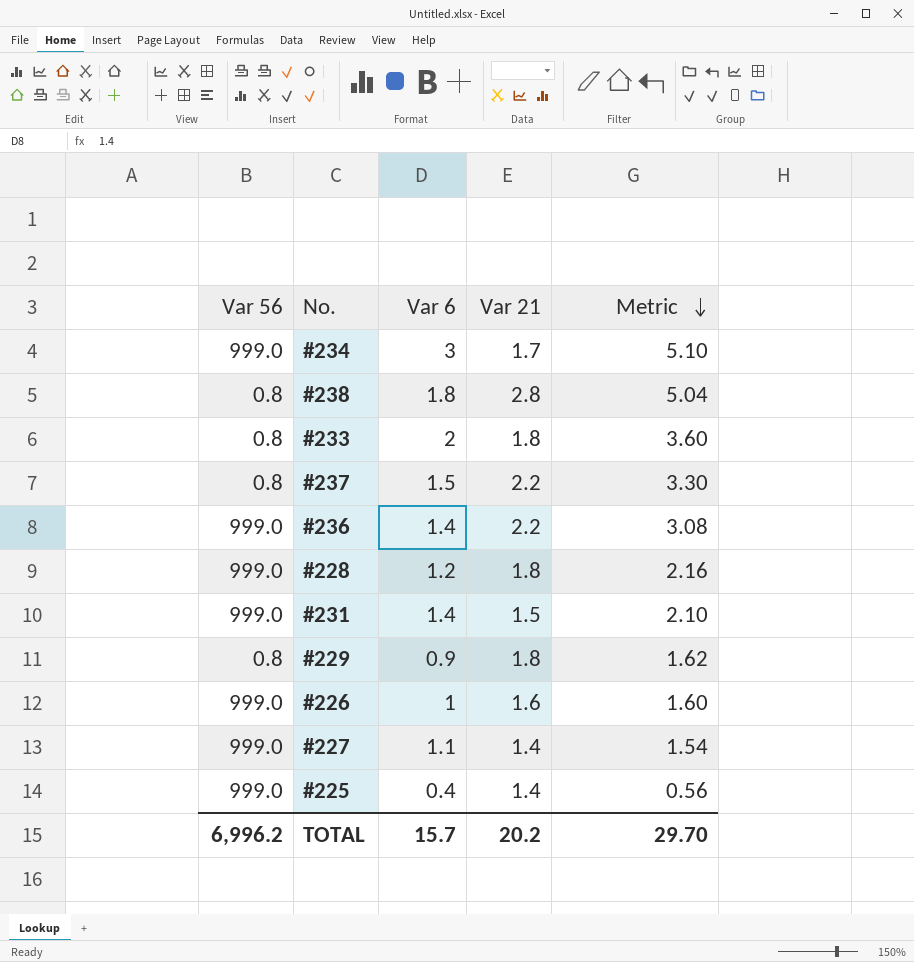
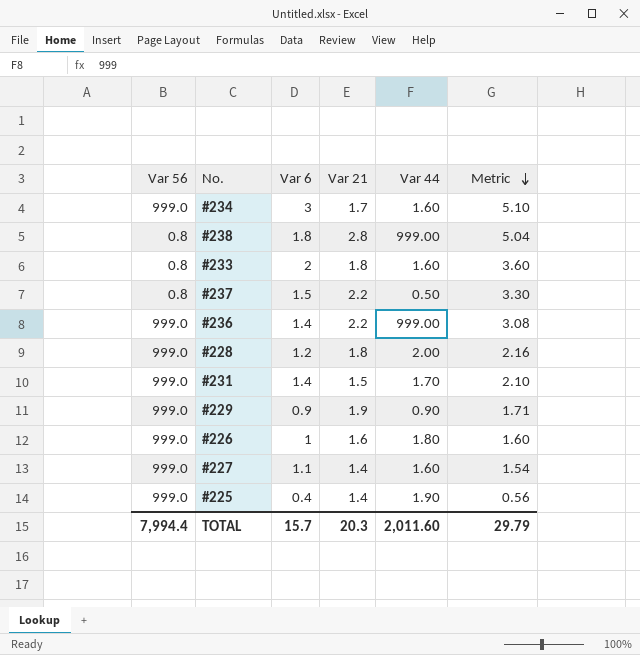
column Var 44 | position: none -> 5
#229 | Var 56: 0.8 -> 999.0
#229 | Var 21: 1.8 -> 1.9
#229 | Metric: 1.62 -> 1.71
TOTAL | Var 56: 6,996.2 -> 7,994.4
TOTAL | Var 21: 20.2 -> 20.3
TOTAL | Metric: 29.70 -> 29.79

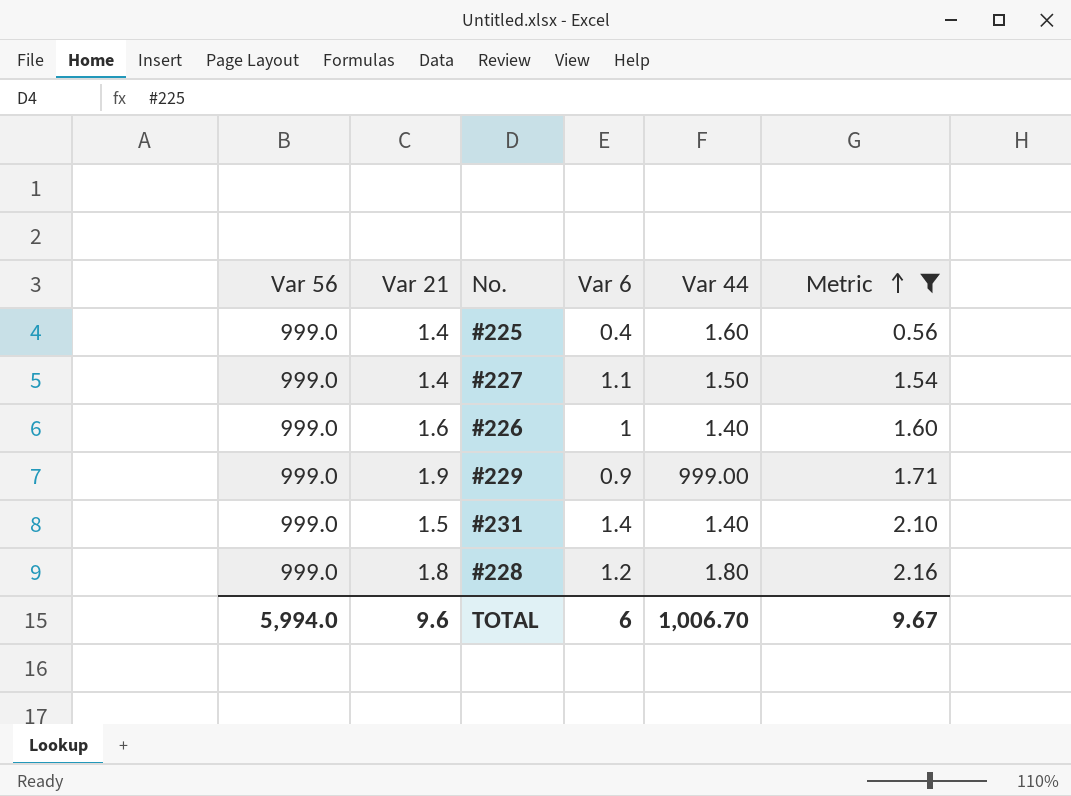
filter: none -> Metric <= 2.16
row order: Metric descending -> Metric ascending
column Var 21 | position: 4 -> 2
#225 | Var 44: 1.90 -> 1.60
#227 | Var 44: 1.60 -> 1.50
#226 | Var 44: 1.80 -> 1.40
#229 | Var 44: 0.90 -> 999.00
#231 | Var 44: 1.70 -> 1.40
#228 | Var 44: 2.00 -> 1.80
TOTAL | Var 56: 7,994.4 -> 5,994.0
TOTAL | Var 21: 20.3 -> 9.6
TOTAL | Var 6: 15.7 -> 6
TOTAL | Var 44: 2,011.60 -> 1,006.70
TOTAL | Metric: 29.79 -> 9.67

